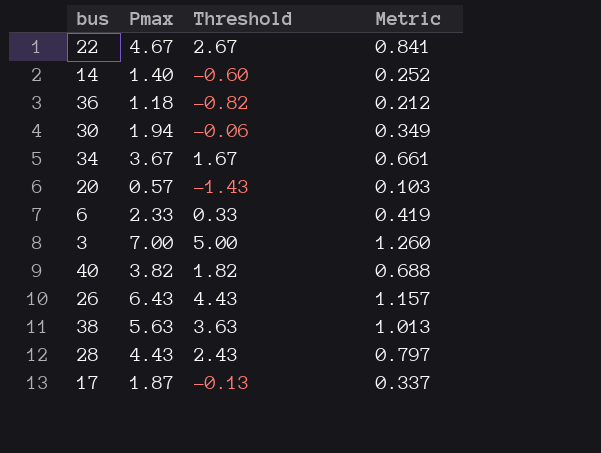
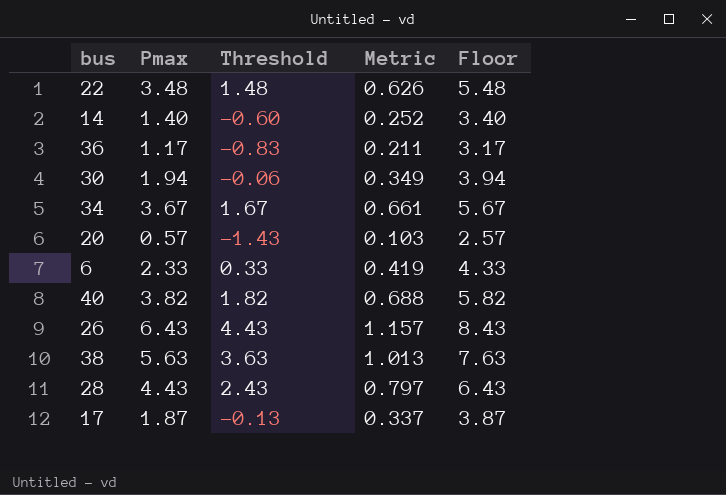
column Floor | formula: none -> [Pmax] + 2
row 3: 7.00 | 5.00 | 1.260 -> none
22 | Pmax: 4.67 -> 3.48
22 | Threshold: 2.67 -> 1.48
22 | Metric: 0.841 -> 0.626
36 | Pmax: 1.18 -> 1.17
36 | Threshold: -0.82 -> -0.83
36 | Metric: 0.212 -> 0.211

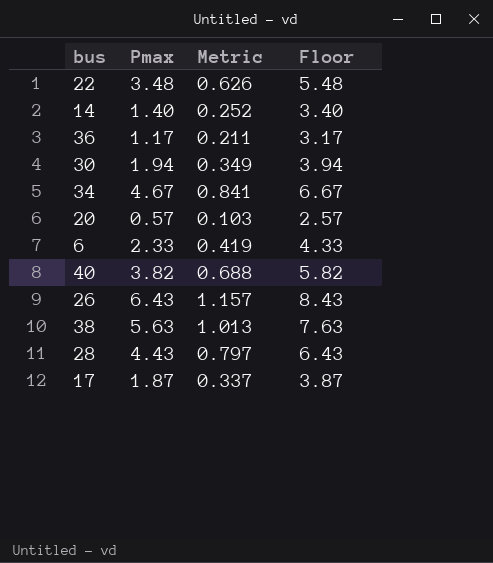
column Threshold | formula: [Pmax] - 2 -> none
34 | Pmax: 3.67 -> 4.67
34 | Metric: 0.661 -> 0.841
34 | Floor: 5.67 -> 6.67

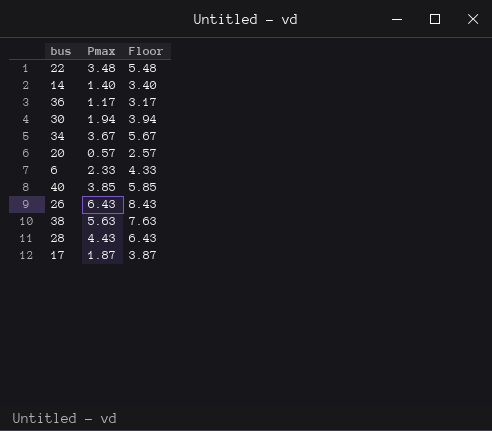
column Metric | formula: [Pmax] * 0.18 -> none
34 | Pmax: 4.67 -> 3.67
34 | Floor: 6.67 -> 5.67
40 | Pmax: 3.82 -> 3.85
40 | Floor: 5.82 -> 5.85

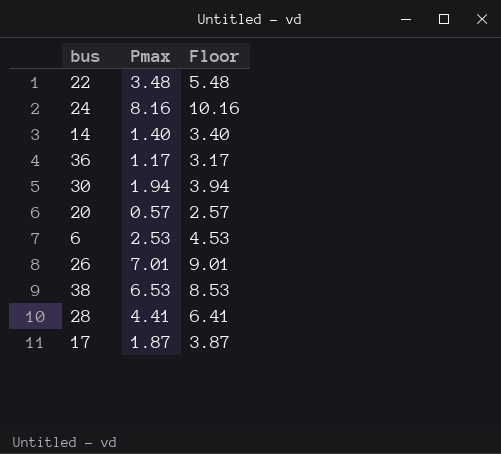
row 34: 3.67 | 5.67 -> none
row 40: 3.85 | 5.85 -> none
row 24: none -> 8.16 | 10.16
6 | Pmax: 2.33 -> 2.53
6 | Floor: 4.33 -> 4.53
26 | Pmax: 6.43 -> 7.01
26 | Floor: 8.43 -> 9.01
38 | Pmax: 5.63 -> 6.53
38 | Floor: 7.63 -> 8.53
28 | Pmax: 4.43 -> 4.41
28 | Floor: 6.43 -> 6.41

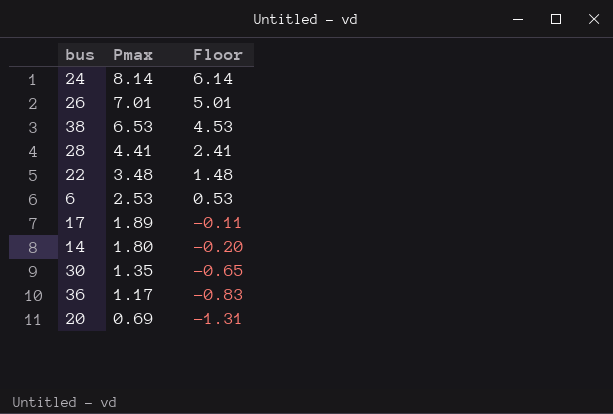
row order: none -> Pmax descending
column Floor | formula: [Pmax] + 2 -> [Pmax] - 2
24 | Pmax: 8.16 -> 8.14
17 | Pmax: 1.87 -> 1.89
14 | Pmax: 1.40 -> 1.80
30 | Pmax: 1.94 -> 1.35
20 | Pmax: 0.57 -> 0.69

